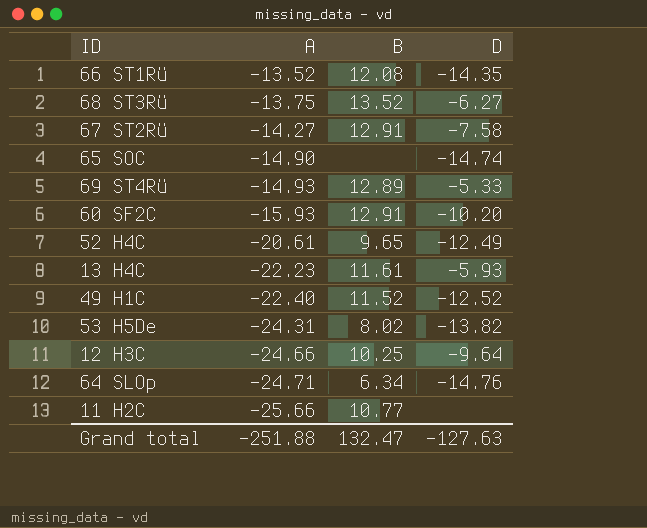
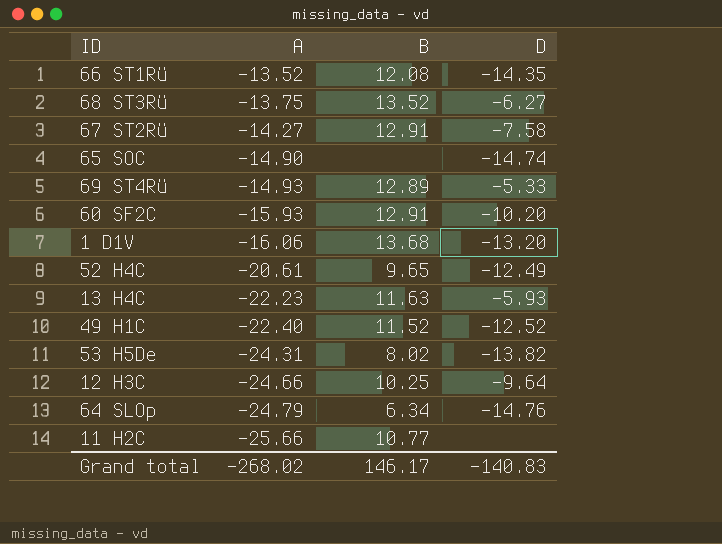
row 1 D1V: none -> -16.06 | 13.68 | -13.20
13 H4C | B: 11.61 -> 11.63
64 SLOp | A: -24.71 -> -24.79
Grand total | A: -251.88 -> -268.02
Grand total | B: 132.47 -> 146.17
Grand total | D: -127.63 -> -140.83

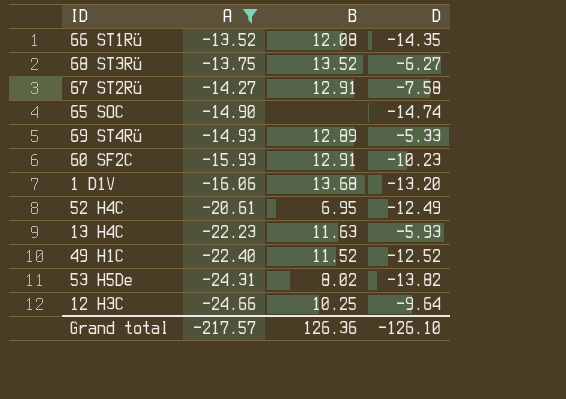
filter: none -> A >= -24.66
60 SF2C | D: -10.20 -> -10.23
52 H4C | B: 9.65 -> 6.95
Grand total | A: -268.02 -> -217.57
Grand total | B: 146.17 -> 126.36
Grand total | D: -140.83 -> -126.10

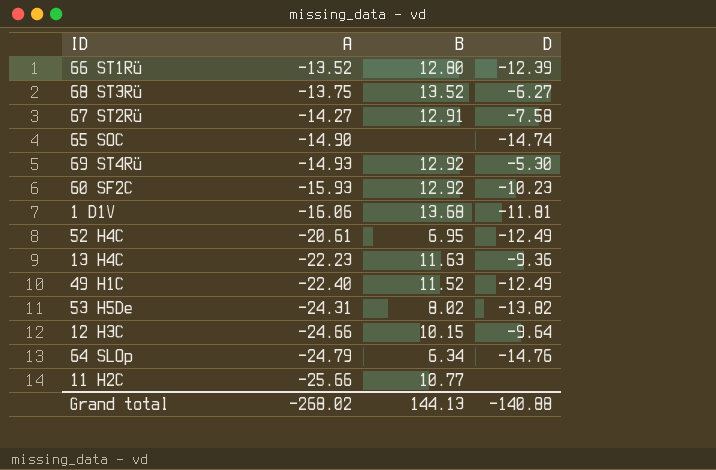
filter: A >= -24.66 -> none
66 ST1Rü | B: 12.08 -> 12.80
66 ST1Rü | D: -14.35 -> -12.39
69 ST4Rü | B: 12.89 -> 12.92
69 ST4Rü | D: -5.33 -> -5.30
60 SF2C | B: 12.91 -> 12.92
1 D1V | D: -13.20 -> -11.81
13 H4C | D: -5.93 -> -9.36
49 H1C | D: -12.52 -> -12.49
12 H3C | B: 10.25 -> 10.15
Grand total | A: -217.57 -> -268.02
Grand total | B: 126.36 -> 144.13
Grand total | D: -126.10 -> -140.88

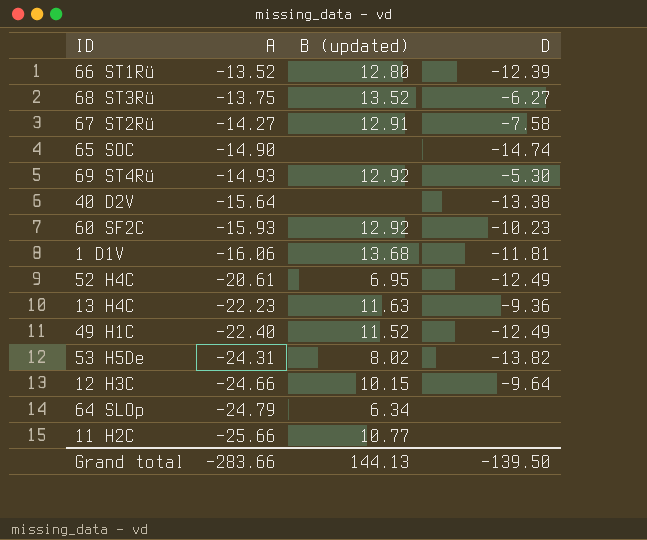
column name: B -> B (updated)
row 40 D2V: none -> -15.64 | none | -13.38
64 SLOp | D: -14.76 -> none
Grand total | A: -268.02 -> -283.66
Grand total | D: -140.88 -> -139.50

